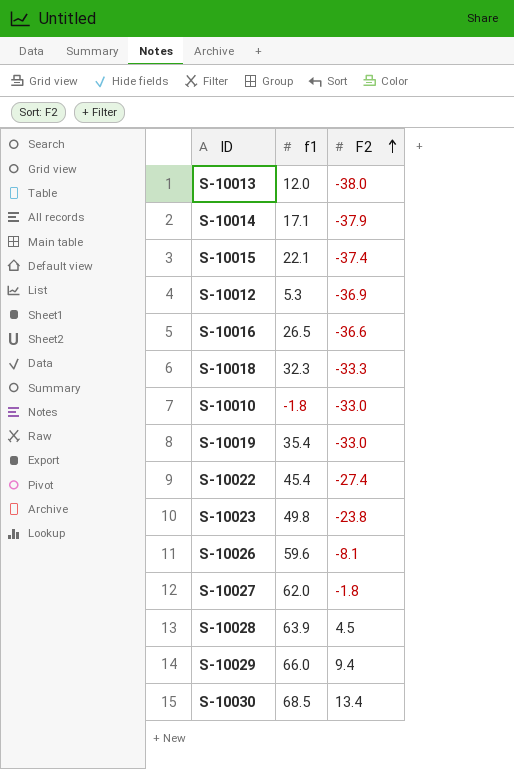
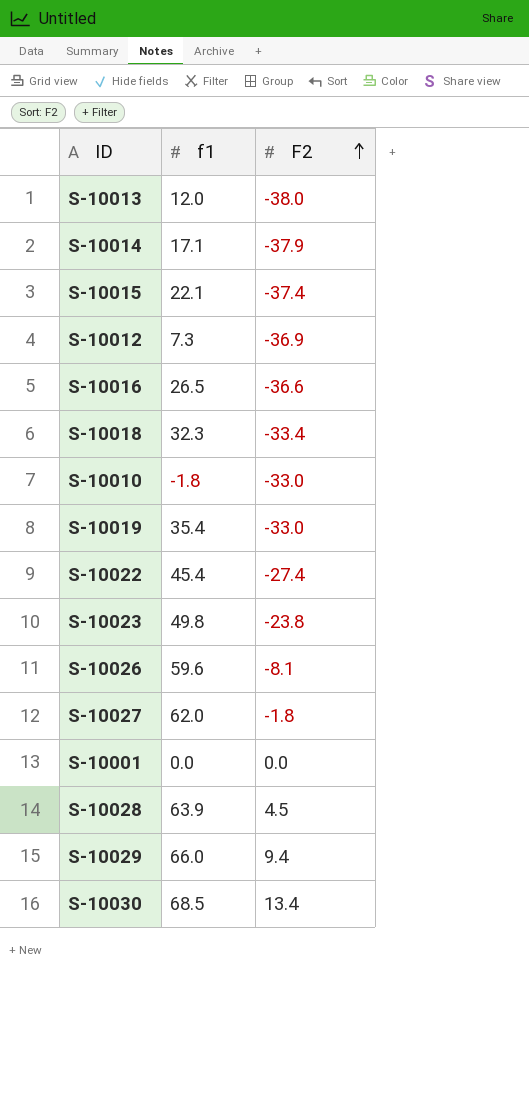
S-10012 | f1: 5.3 -> 7.3
S-10018 | F2: -33.3 -> -33.4
row S-10001: none -> 0.0 | 0.0

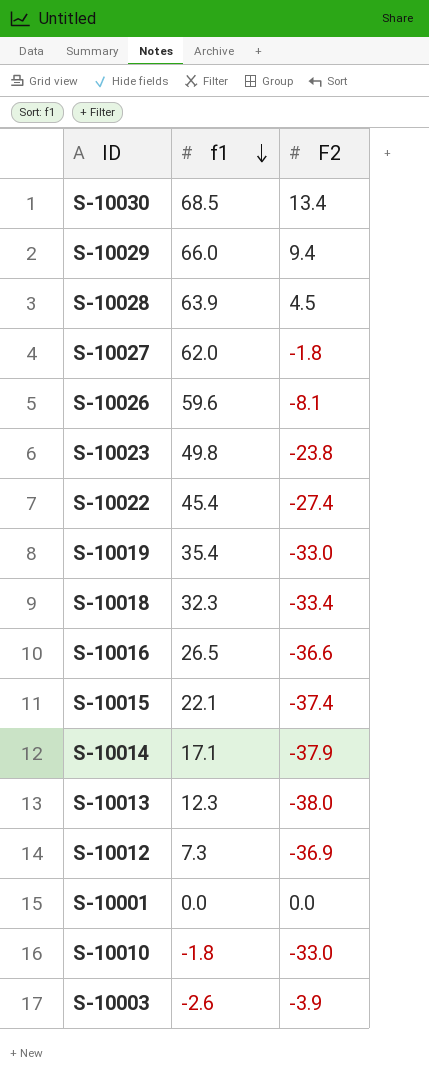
row order: F2 ascending -> f1 descending
S-10013 | f1: 12.0 -> 12.3
row S-10003: none -> -2.6 | -3.9

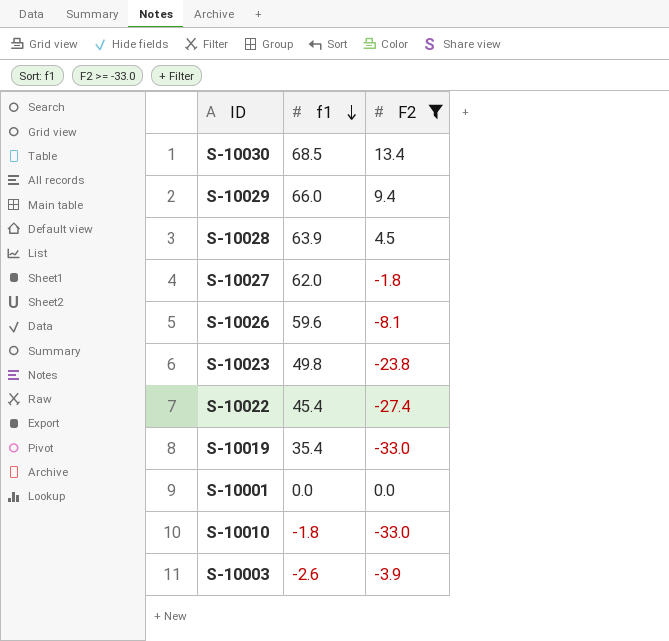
filter: none -> F2 >= -33.0

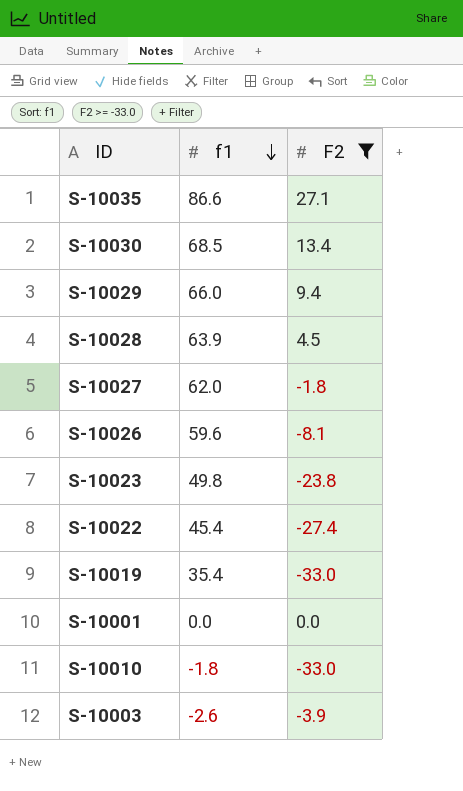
row S-10035: none -> 86.6 | 27.1

